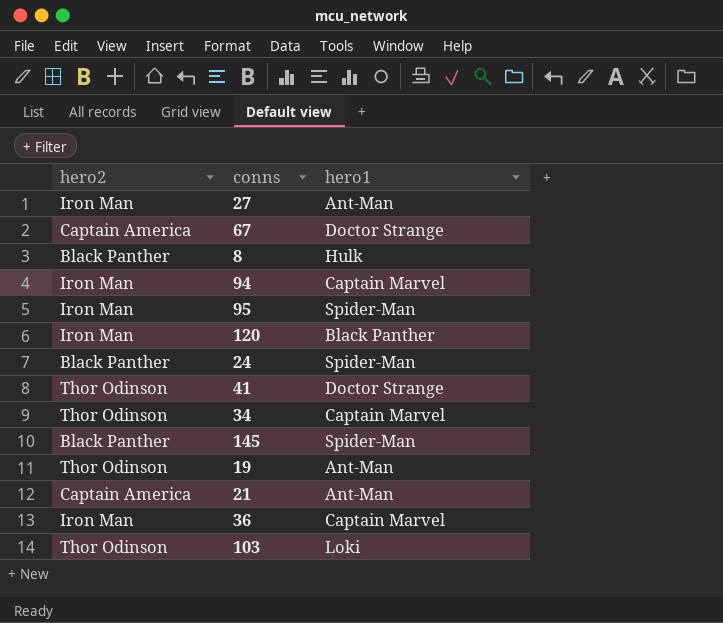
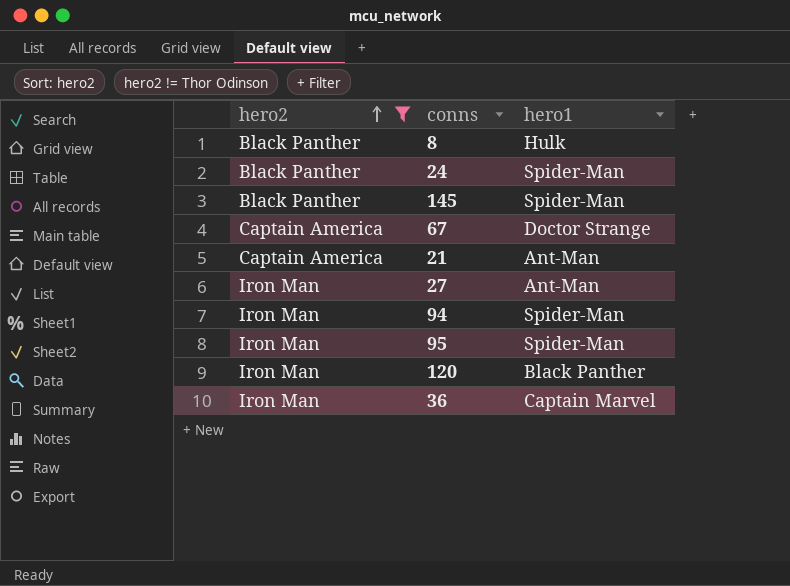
filter: none -> hero2 != Thor Odinson
row order: none -> hero2 ascending
94 | hero1: Captain Marvel -> Spider-Man

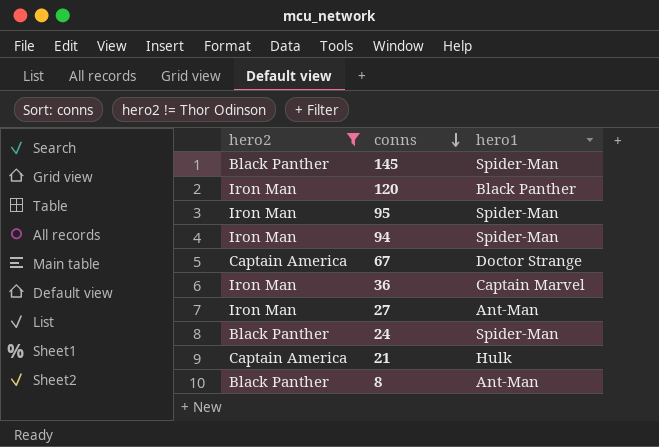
row order: hero2 ascending -> conns descending
21 | hero1: Ant-Man -> Hulk
8 | hero1: Hulk -> Ant-Man

